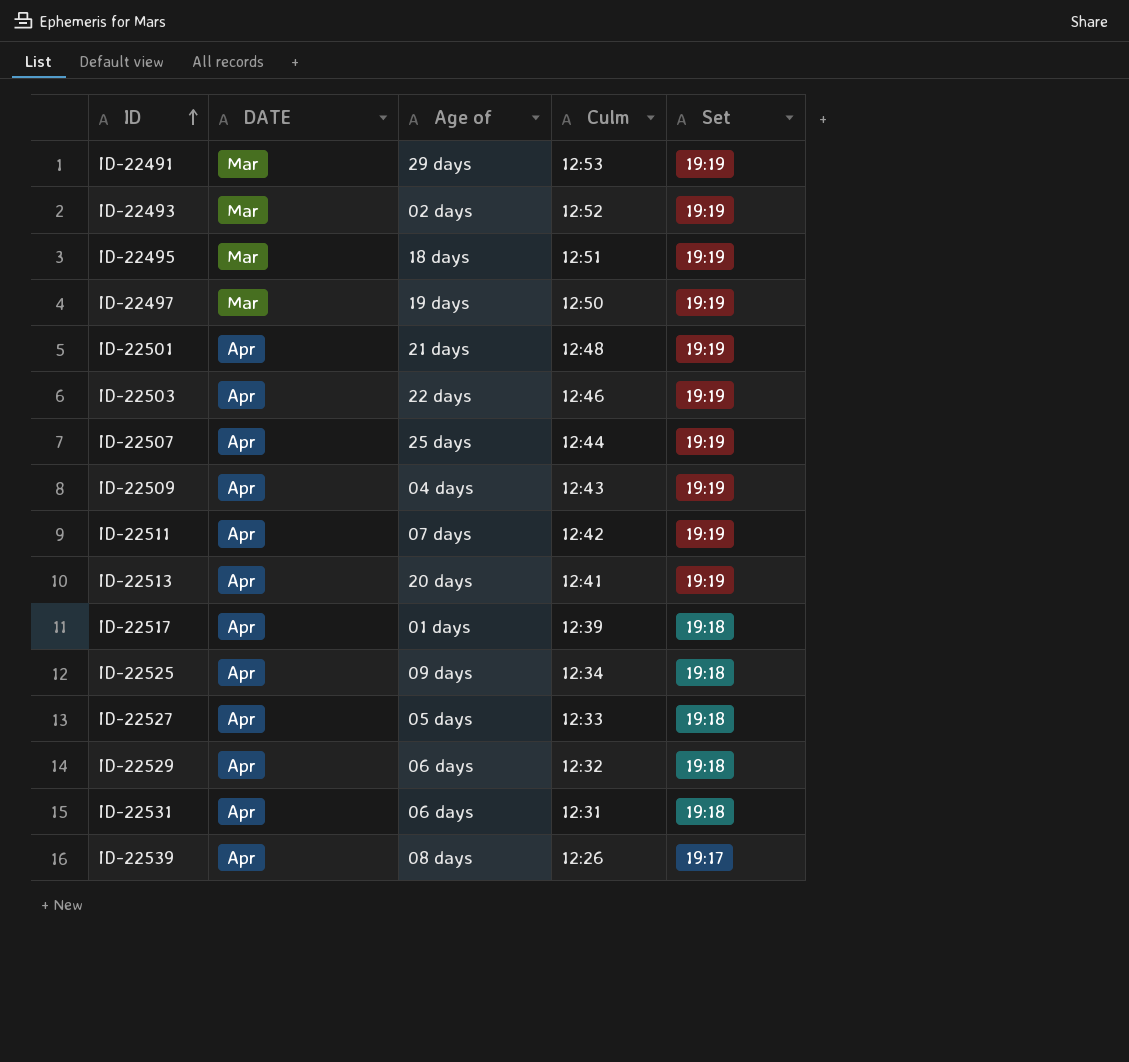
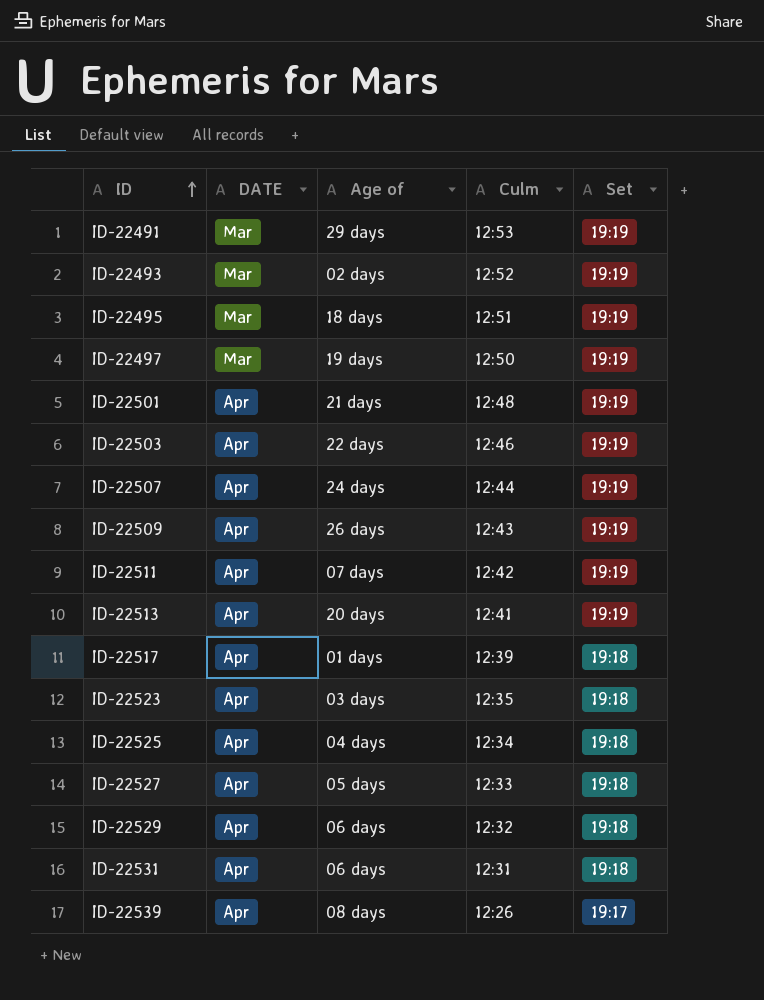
ID-22507 | Age of: 25 days -> 24 days
ID-22509 | Age of: 04 days -> 26 days
row ID-22523: none -> Apr | 03 days | 12:35 | 19:18
ID-22525 | Age of: 09 days -> 04 days

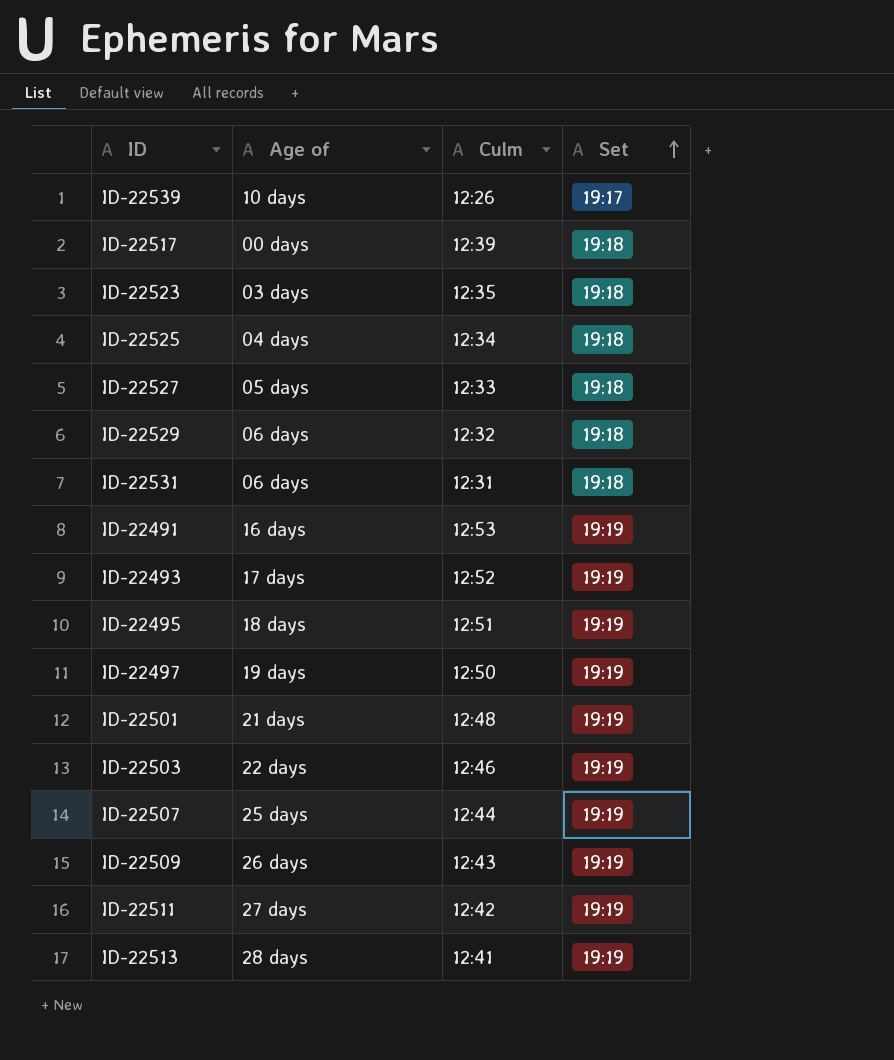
row order: ID ascending -> Set ascending
column DATE | position: 2 -> none
ID-22539 | Age of: 08 days -> 10 days
ID-22517 | Age of: 01 days -> 00 days
ID-22491 | Age of: 29 days -> 16 days
ID-22493 | Age of: 02 days -> 17 days
ID-22507 | Age of: 24 days -> 25 days
ID-22511 | Age of: 07 days -> 27 days
ID-22513 | Age of: 20 days -> 28 days

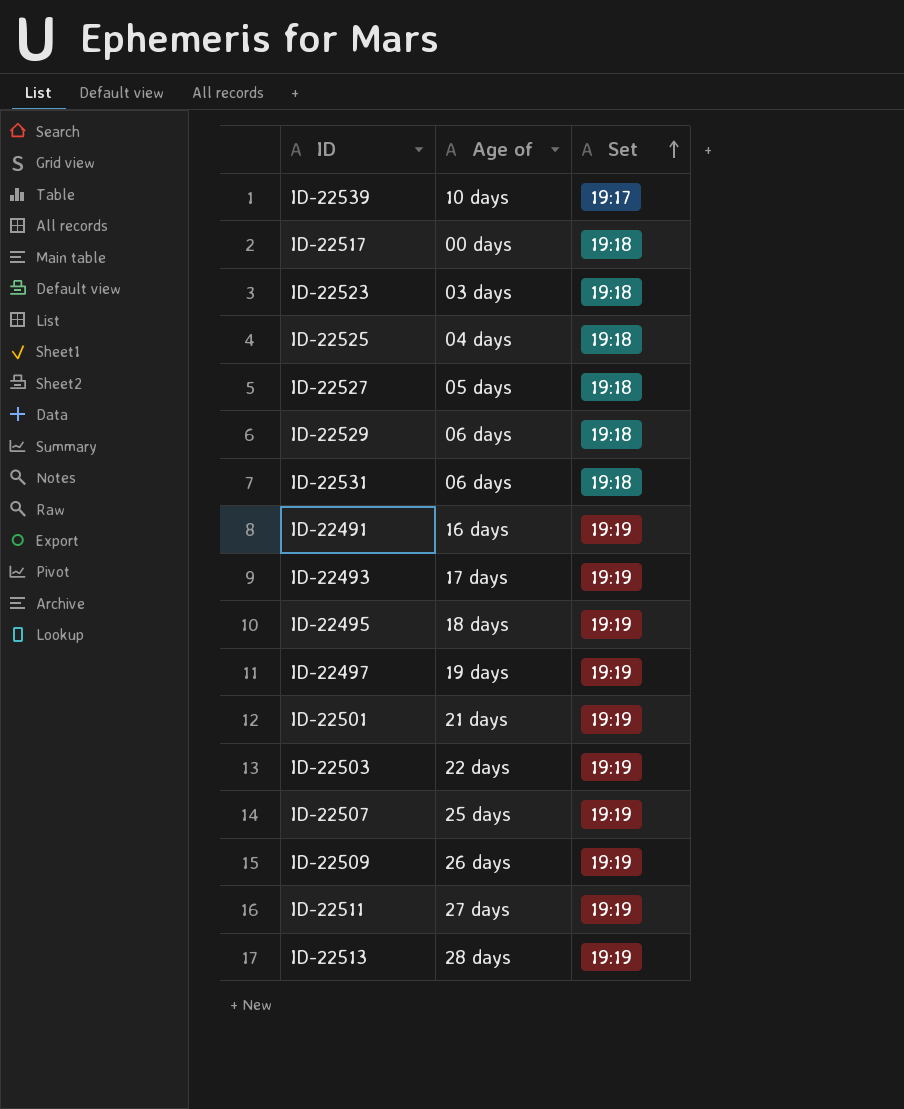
column Culm | position: 3 -> none

